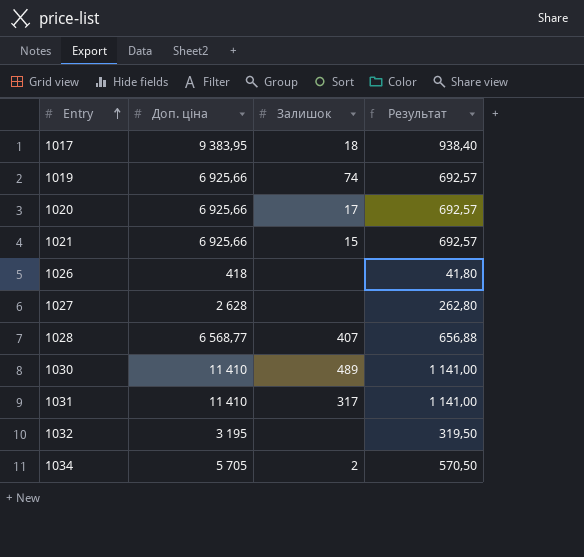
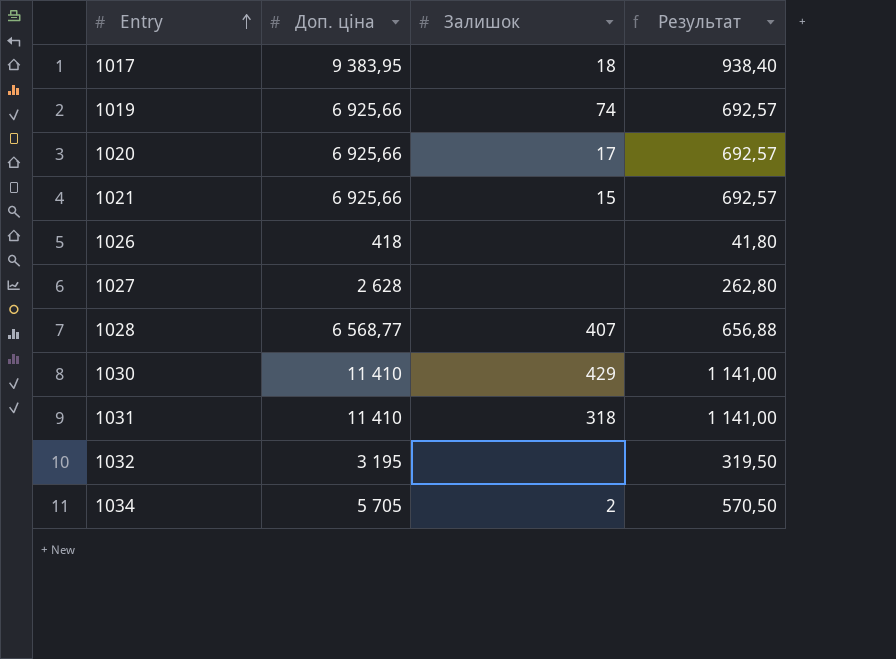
1030 | Залишок: 489 -> 429
1031 | Залишок: 317 -> 318

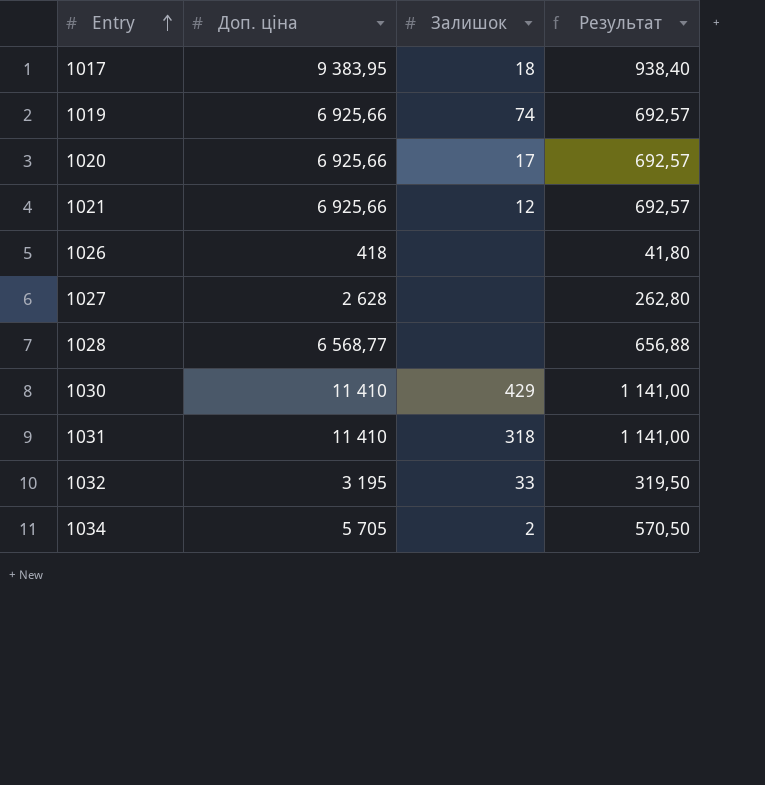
1021 | Залишок: 15 -> 12
1028 | Залишок: 407 -> none
1032 | Залишок: none -> 33

